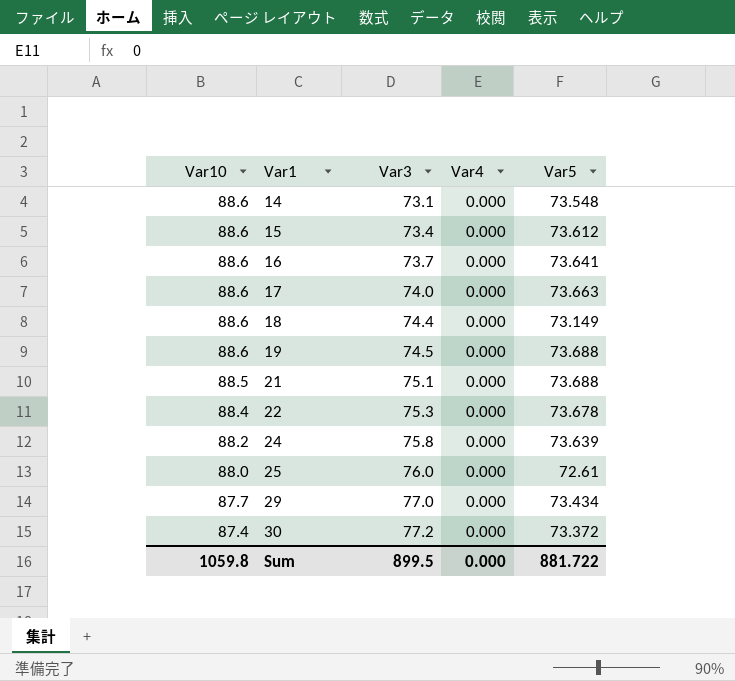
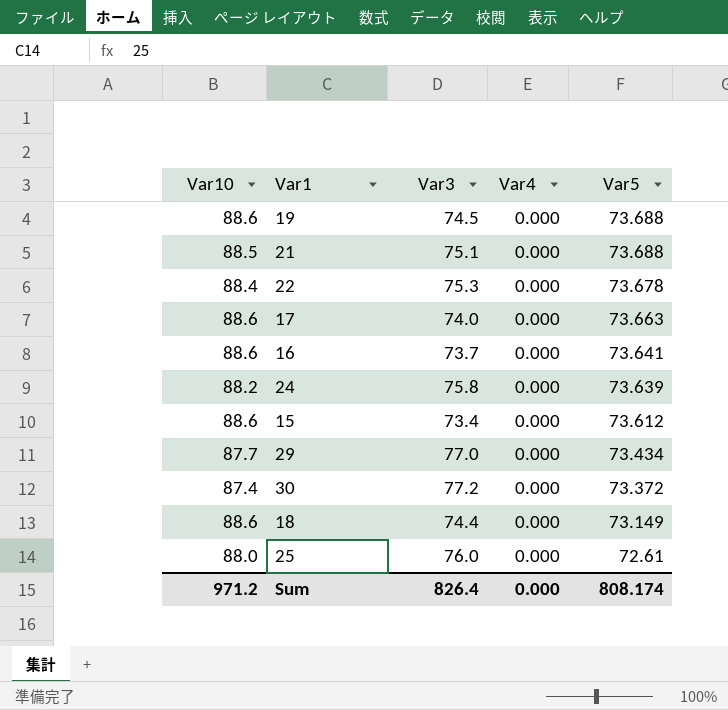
row order: Var10 descending -> Var5 descending
row 14: 88.6 | 73.1 | 0.000 | 73.548 -> none
Sum | Var10: 1059.8 -> 971.2
Sum | Var3: 899.5 -> 826.4
Sum | Var5: 881.722 -> 808.174

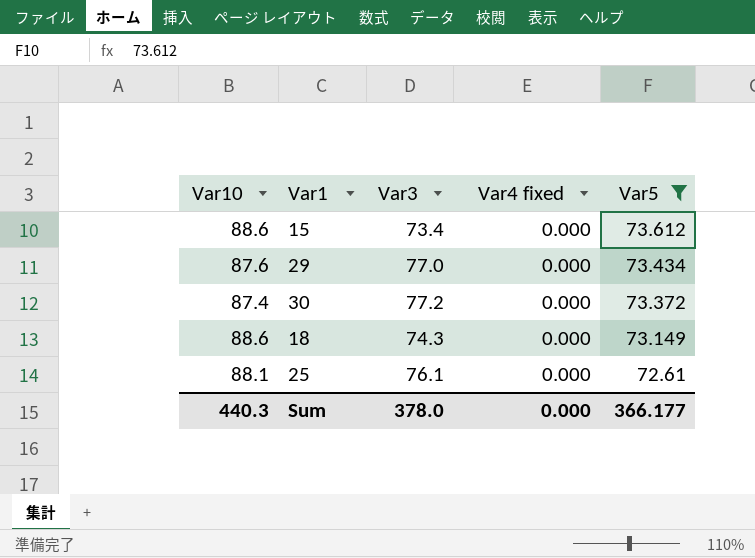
filter: none -> Var5 <= 73.612
column name: Var4 -> Var4 fixed
29 | Var10: 87.7 -> 87.6
18 | Var3: 74.4 -> 74.3
25 | Var10: 88.0 -> 88.1
25 | Var3: 76.0 -> 76.1
Sum | Var10: 971.2 -> 440.3
Sum | Var3: 826.4 -> 378.0
Sum | Var5: 808.174 -> 366.177

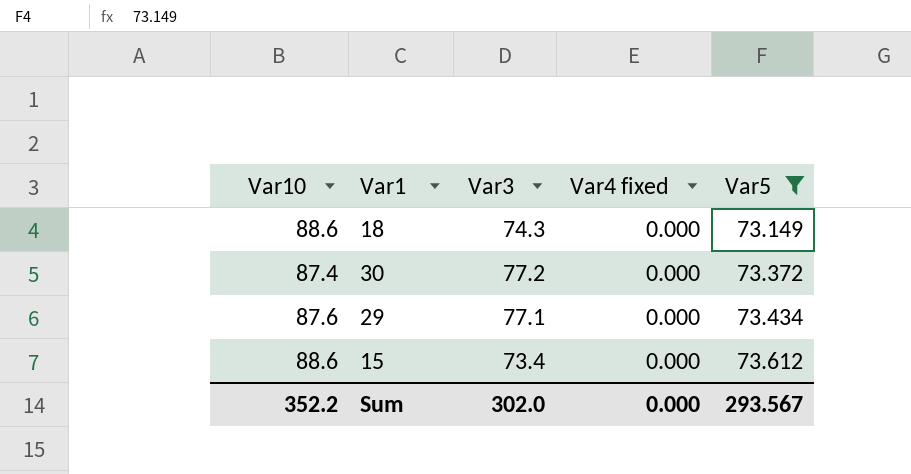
row order: Var5 descending -> Var5 ascending
row 25: 88.1 | 76.1 | 0.000 | 72.61 -> none
29 | Var3: 77.0 -> 77.1
Sum | Var10: 440.3 -> 352.2
Sum | Var3: 378.0 -> 302.0
Sum | Var5: 366.177 -> 293.567

